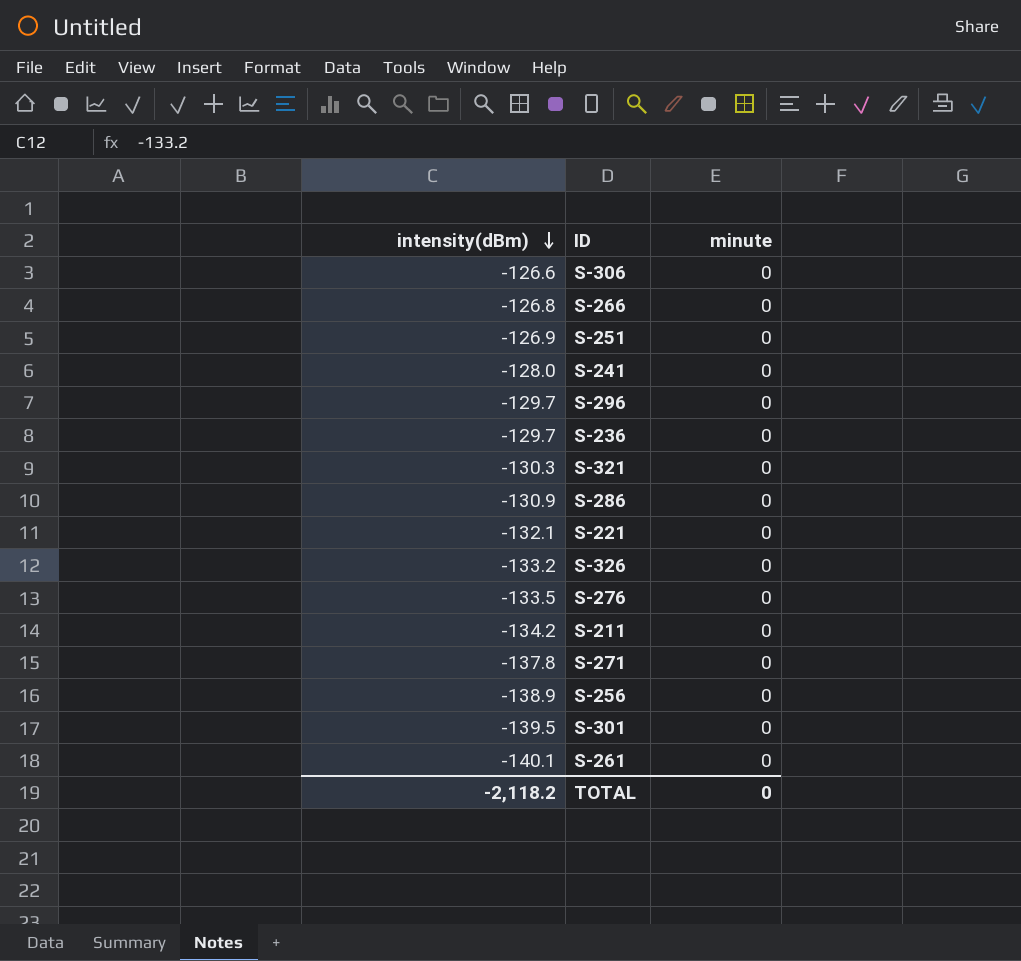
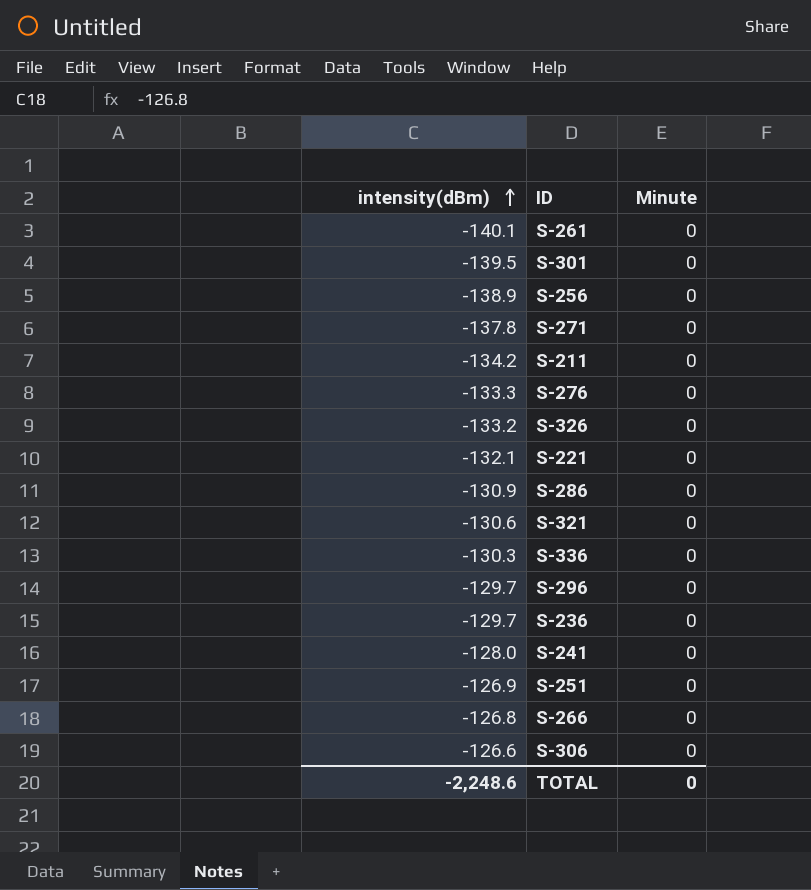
row order: intensity(dBm) descending -> intensity(dBm) ascending
column name: minute -> Minute
S-276 | intensity(dBm): -133.5 -> -133.3
S-321 | intensity(dBm): -130.3 -> -130.6
row S-336: none -> -130.3 | 0
TOTAL | intensity(dBm): -2,118.2 -> -2,248.6

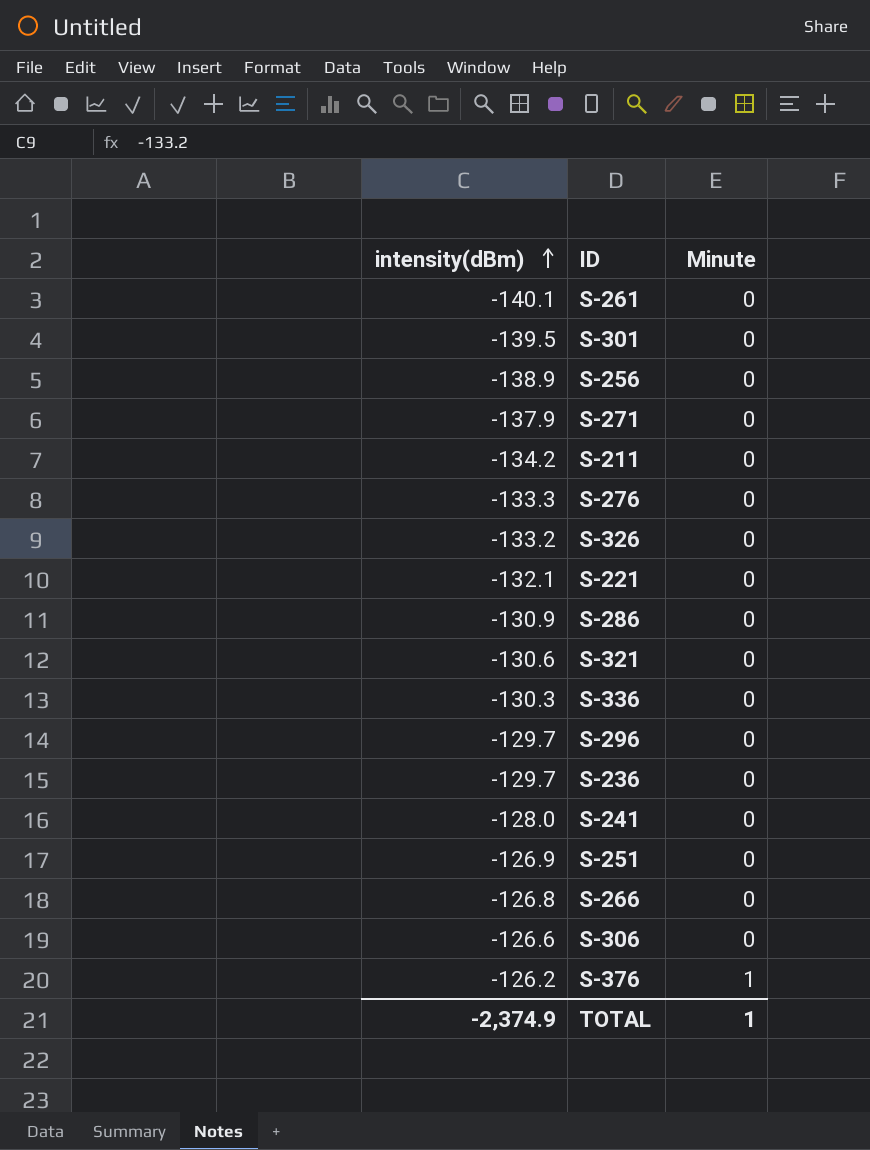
S-271 | intensity(dBm): -137.8 -> -137.9
row S-376: none -> -126.2 | 1
TOTAL | intensity(dBm): -2,248.6 -> -2,374.9
TOTAL | Minute: 0 -> 1

